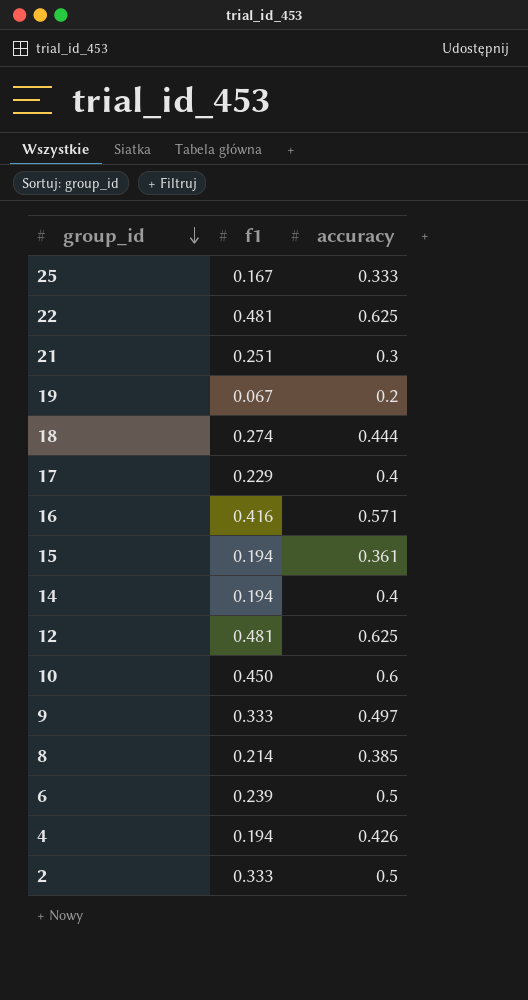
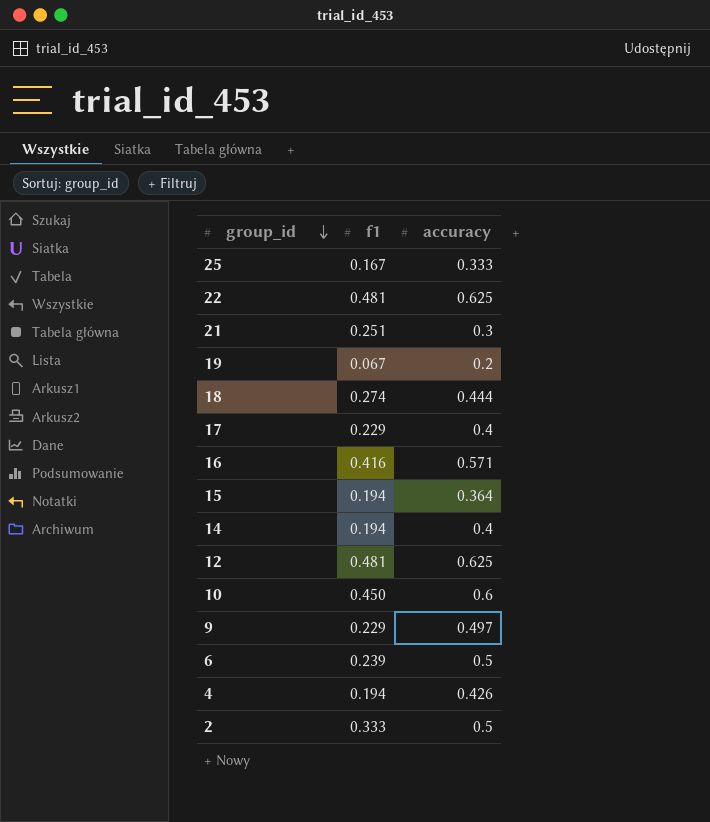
row 8: 0.214 | 0.385 -> none
15 | accuracy: 0.361 -> 0.364
9 | f1: 0.333 -> 0.229

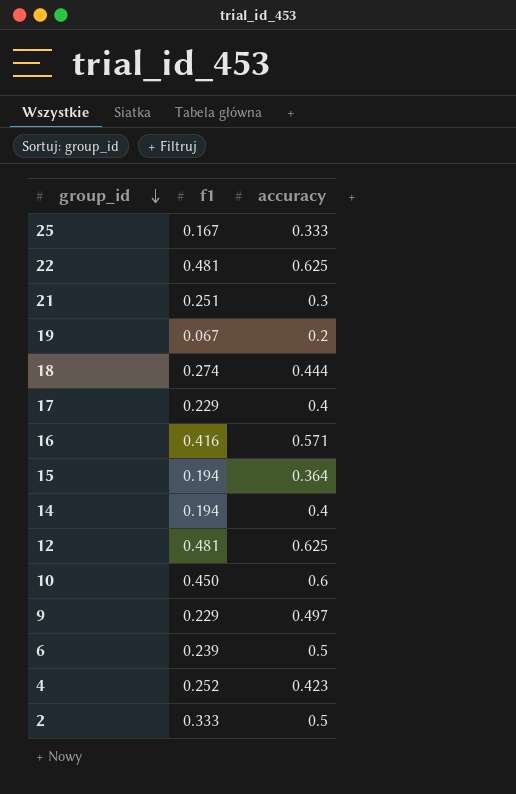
4 | f1: 0.194 -> 0.252
4 | accuracy: 0.426 -> 0.423

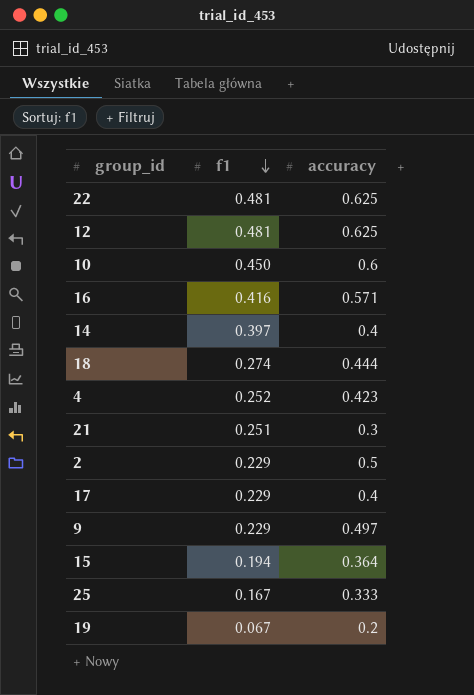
row order: group_id descending -> f1 descending
row 6: 0.239 | 0.5 -> none
14 | f1: 0.194 -> 0.397
2 | f1: 0.333 -> 0.229

